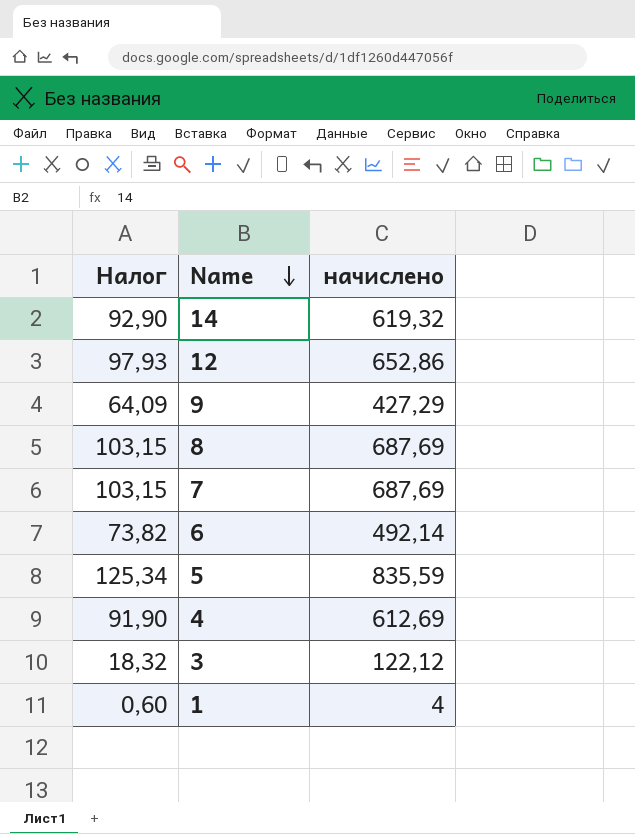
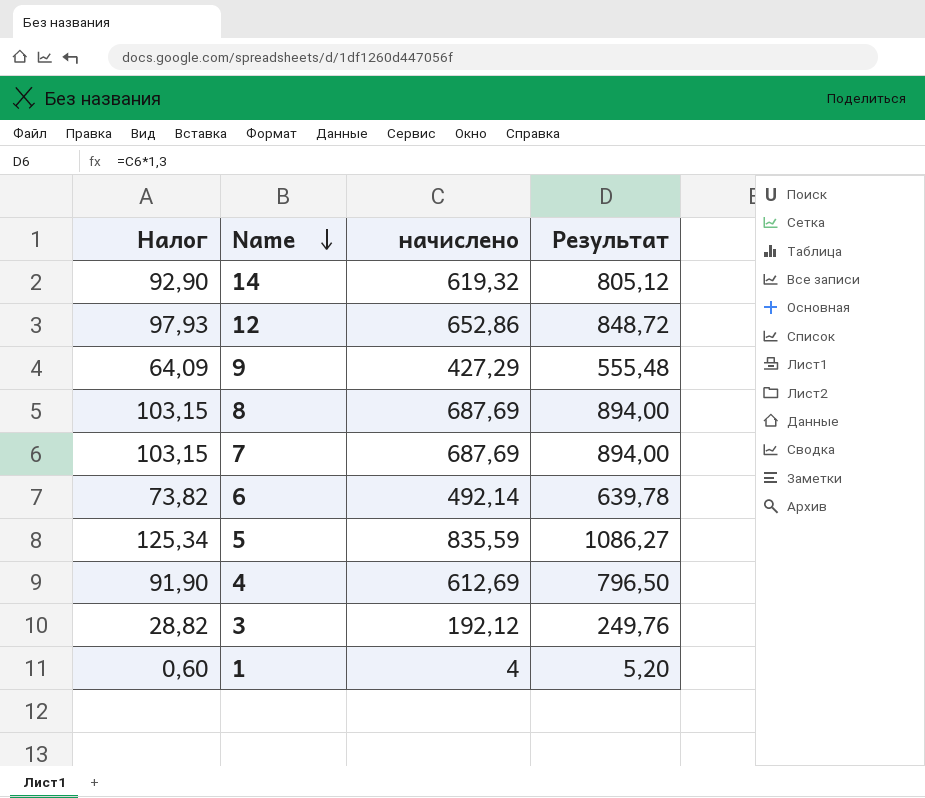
column Результат | formula: none -> [начислено] * 1,3
3 | Налог: 18,32 -> 28,82
3 | начислено: 122,12 -> 192,12

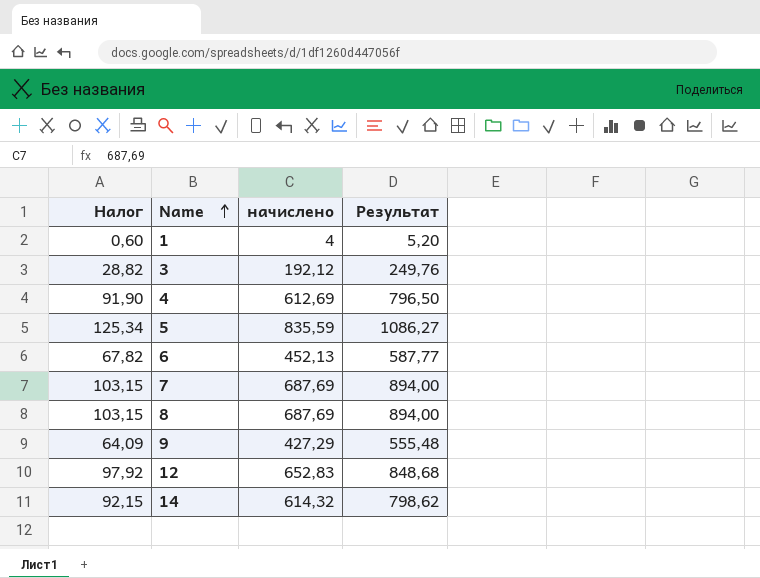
row order: Name descending -> Name ascending
6 | Налог: 73,82 -> 67,82
6 | начислено: 492,14 -> 452,13
6 | Результат: 639,78 -> 587,77
12 | Налог: 97,93 -> 97,92
12 | начислено: 652,86 -> 652,83
12 | Результат: 848,72 -> 848,68
14 | Налог: 92,90 -> 92,15
14 | начислено: 619,32 -> 614,32
14 | Результат: 805,12 -> 798,62

